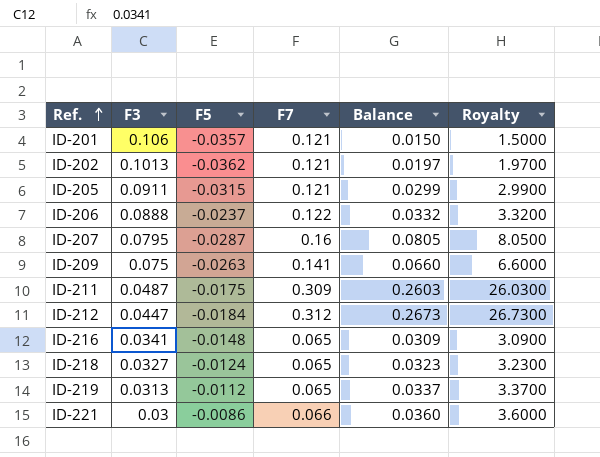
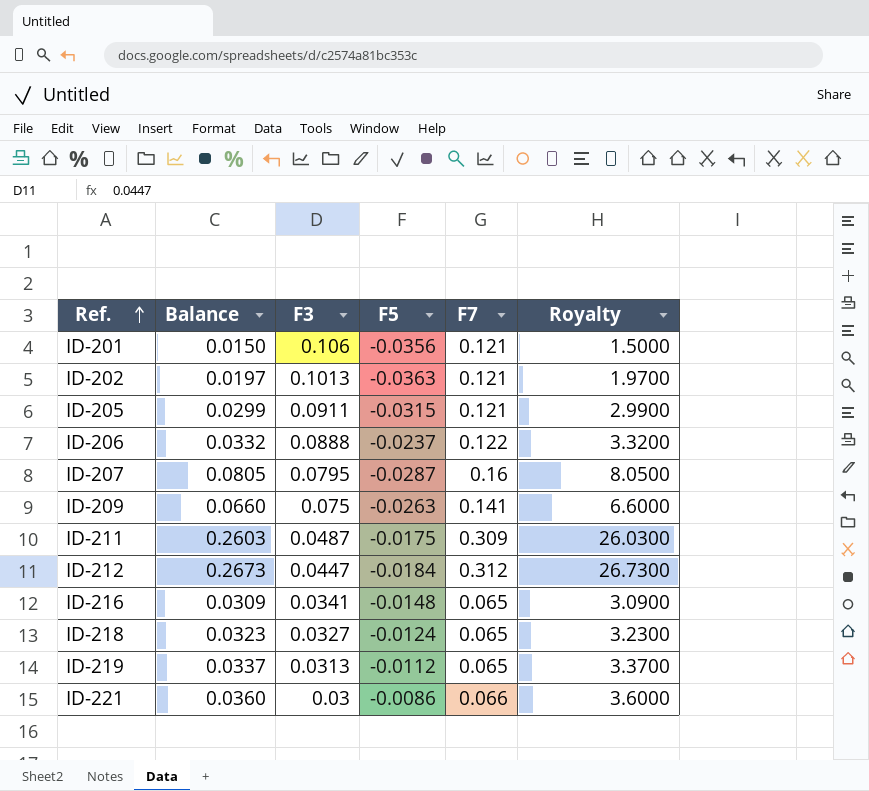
column Balance | position: 5 -> 2
ID-201 | F5: -0.0357 -> -0.0356
ID-202 | F5: -0.0362 -> -0.0363

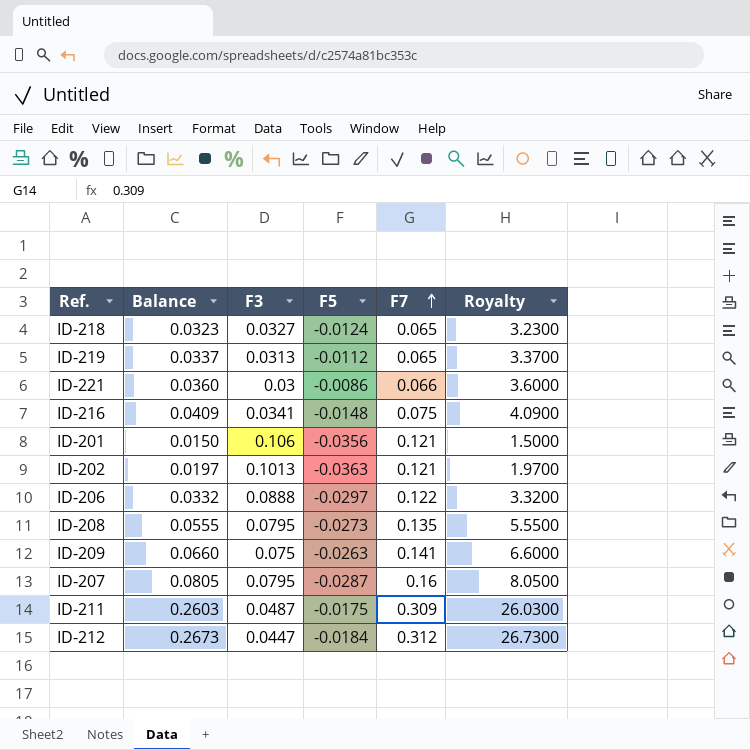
row order: Ref. ascending -> F7 ascending
row ID-205: 0.0299 | 0.0911 | -0.0315 | 0.121 | 2.9900 -> none
ID-216 | Balance: 0.0309 -> 0.0409
ID-216 | F7: 0.065 -> 0.075
ID-216 | Royalty: 3.0900 -> 4.0900
ID-206 | F5: -0.0237 -> -0.0297
row ID-208: none -> 0.0555 | 0.0795 | -0.0273 | 0.135 | 5.5500

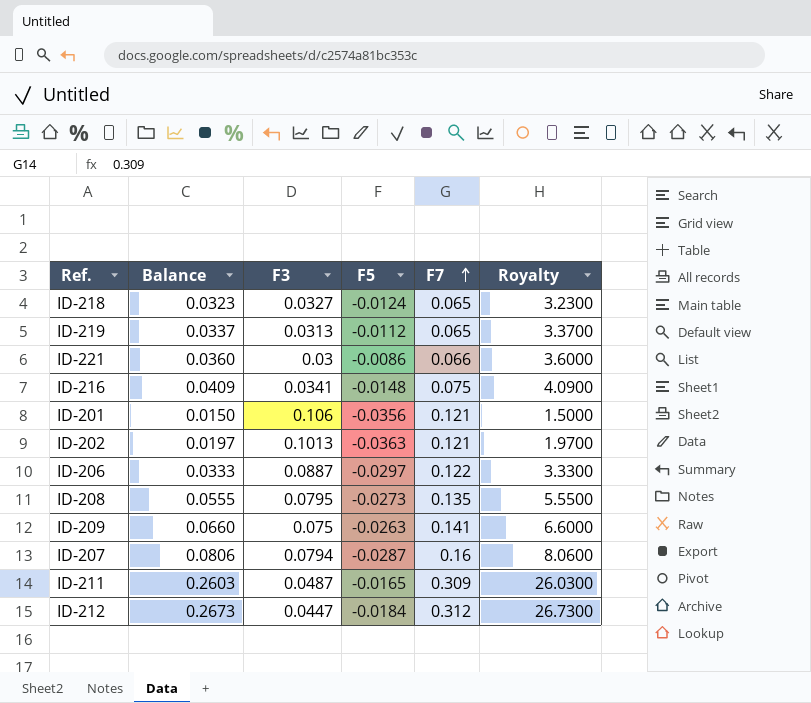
ID-206 | Balance: 0.0332 -> 0.0333
ID-206 | F3: 0.0888 -> 0.0887
ID-206 | Royalty: 3.3200 -> 3.3300
ID-207 | Balance: 0.0805 -> 0.0806
ID-207 | F3: 0.0795 -> 0.0794
ID-207 | Royalty: 8.0500 -> 8.0600
ID-211 | F5: -0.0175 -> -0.0165

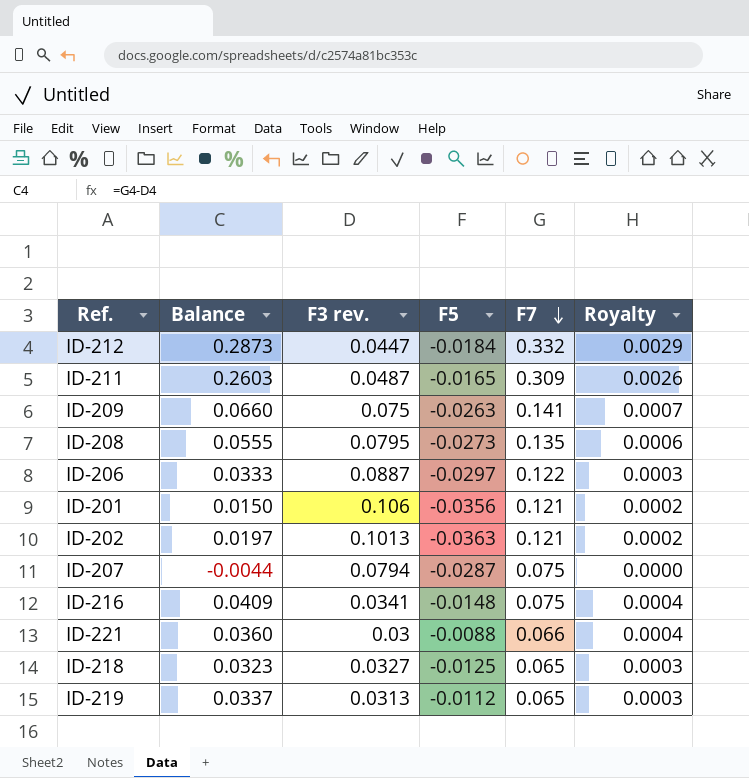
row order: F7 ascending -> F7 descending
column name: F3 -> F3 rev.
column Royalty | formula: [Balance] * 100 -> [Balance] * 0.01
ID-212 | Balance: 0.2673 -> 0.2873
ID-212 | F7: 0.312 -> 0.332
ID-207 | Balance: 0.0806 -> -0.0044
ID-207 | F7: 0.16 -> 0.075
ID-221 | F5: -0.0086 -> -0.0088
ID-218 | F5: -0.0124 -> -0.0125

